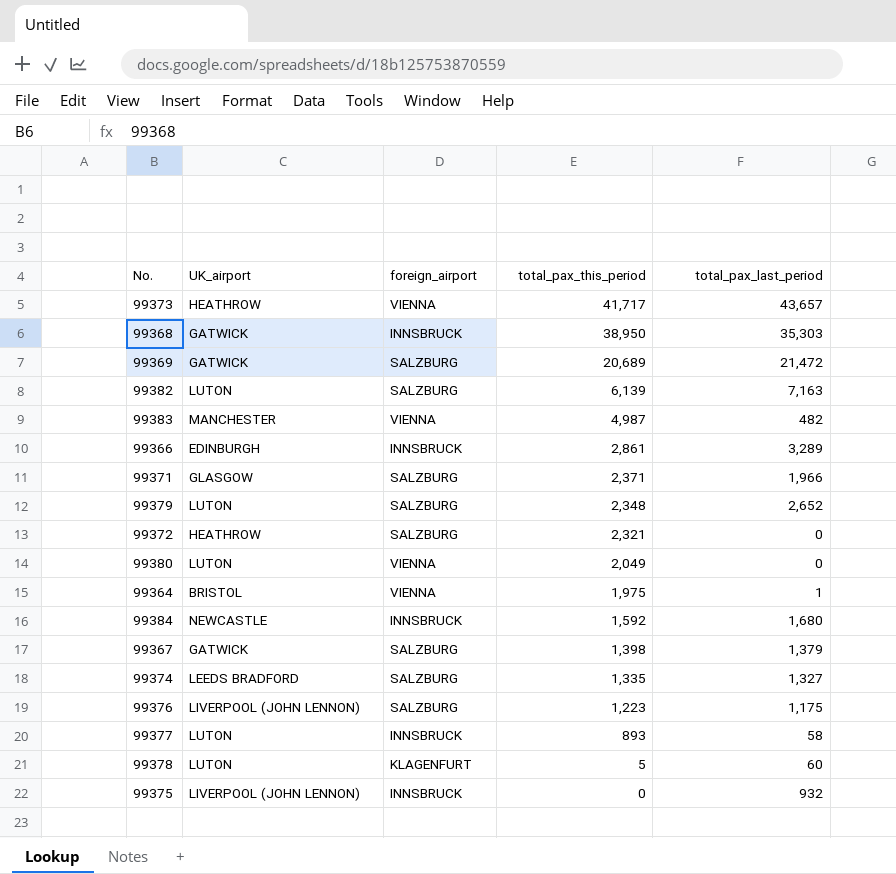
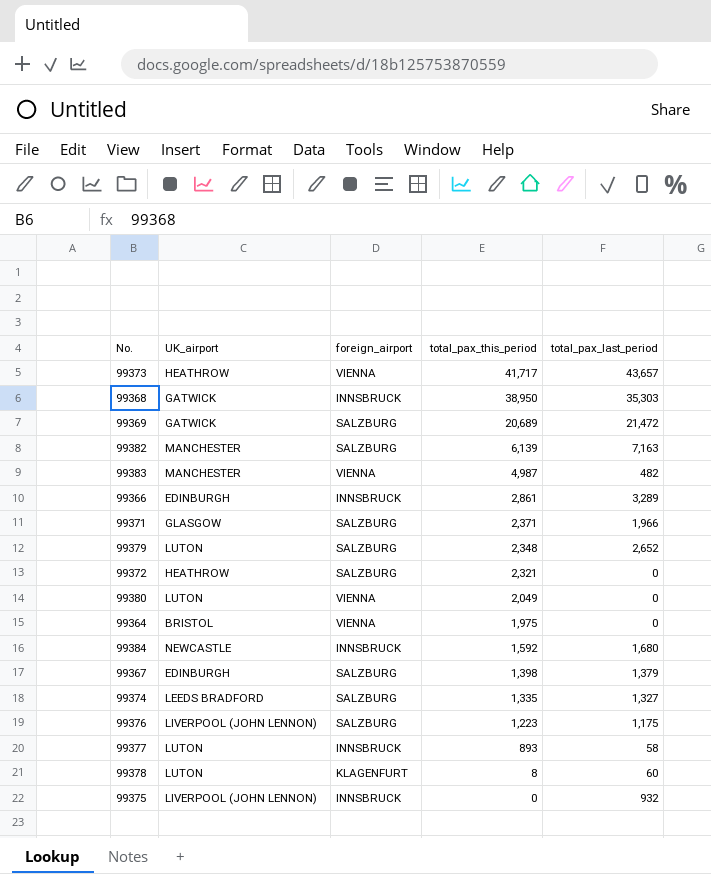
99382 | UK_airport: LUTON -> MANCHESTER
99364 | total_pax_last_period: 1 -> 0
99367 | UK_airport: GATWICK -> EDINBURGH
99378 | total_pax_this_period: 5 -> 8

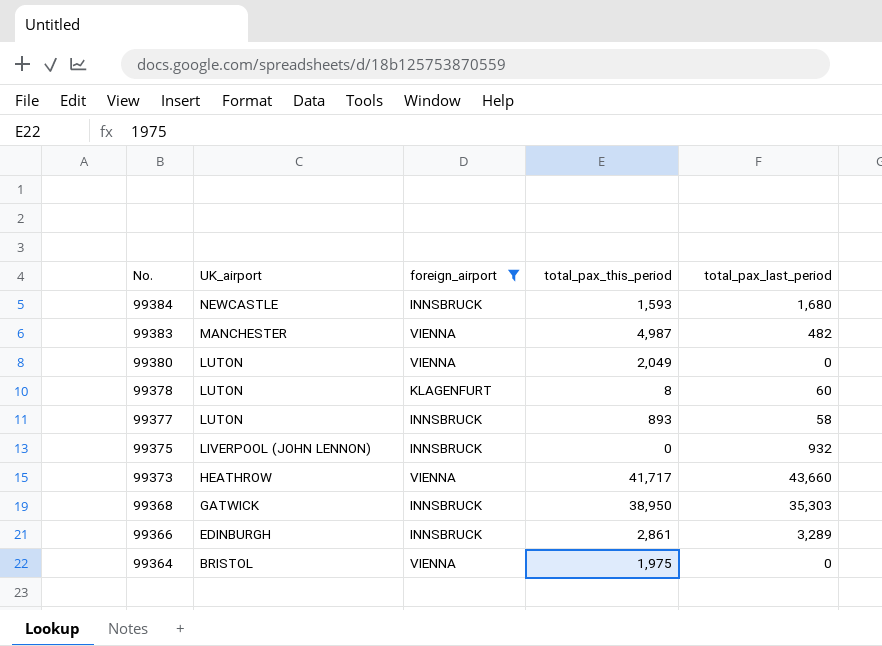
filter: none -> foreign_airport != SALZBURG
row order: total_pax_this_period descending -> No. descending
99384 | total_pax_this_period: 1,592 -> 1,593
99373 | total_pax_last_period: 43,657 -> 43,660

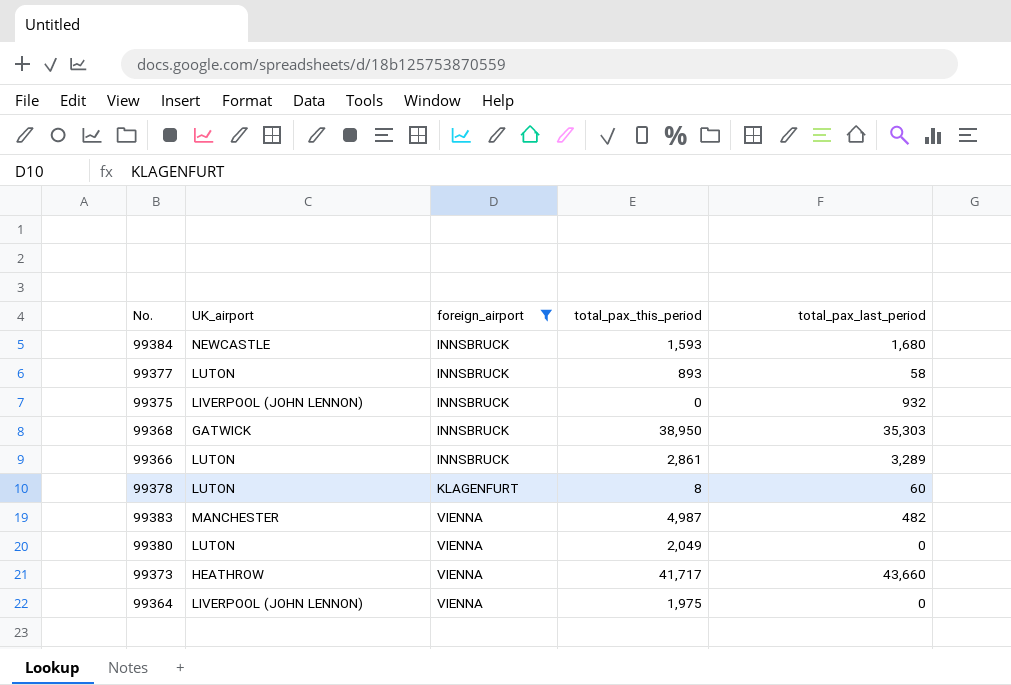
row order: No. descending -> foreign_airport ascending
99366 | UK_airport: EDINBURGH -> LUTON
99364 | UK_airport: BRISTOL -> LIVERPOOL (JOHN LENNON)

